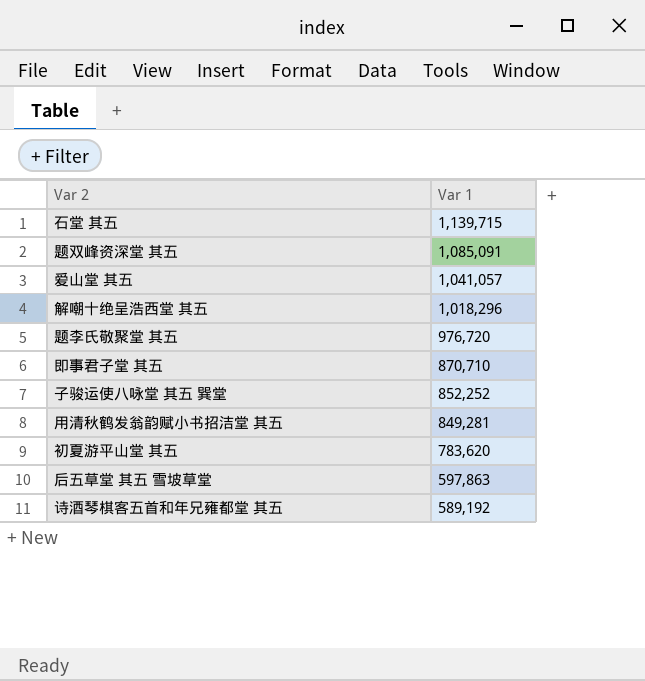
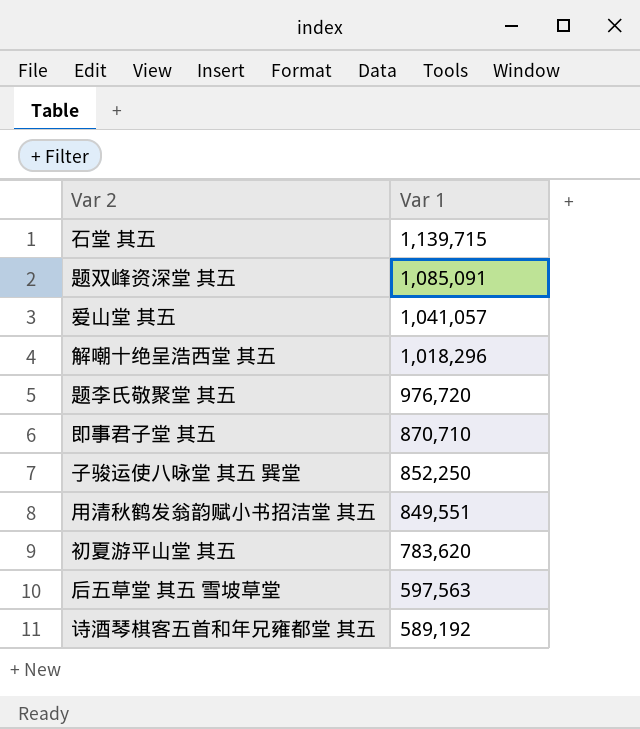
子骏运使八咏堂 其五 巽堂 | Var 1: 852,252 -> 852,250
用清秋鹤发翁韵赋小书招洁堂 其五 | Var 1: 849,281 -> 849,551
后五草堂 其五 雪坡草堂 | Var 1: 597,863 -> 597,563

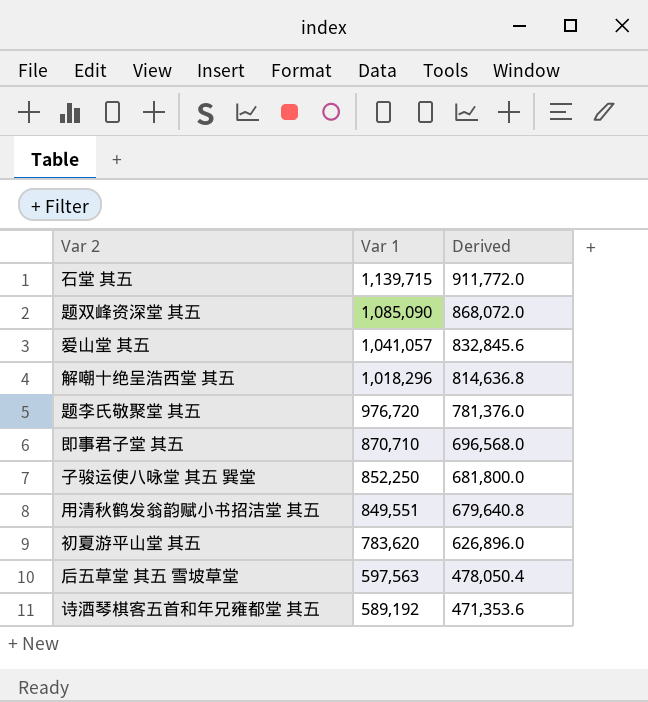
column Derived | formula: none -> [Var 1] * 0.8
题双峰资深堂 其五 | Var 1: 1,085,091 -> 1,085,090

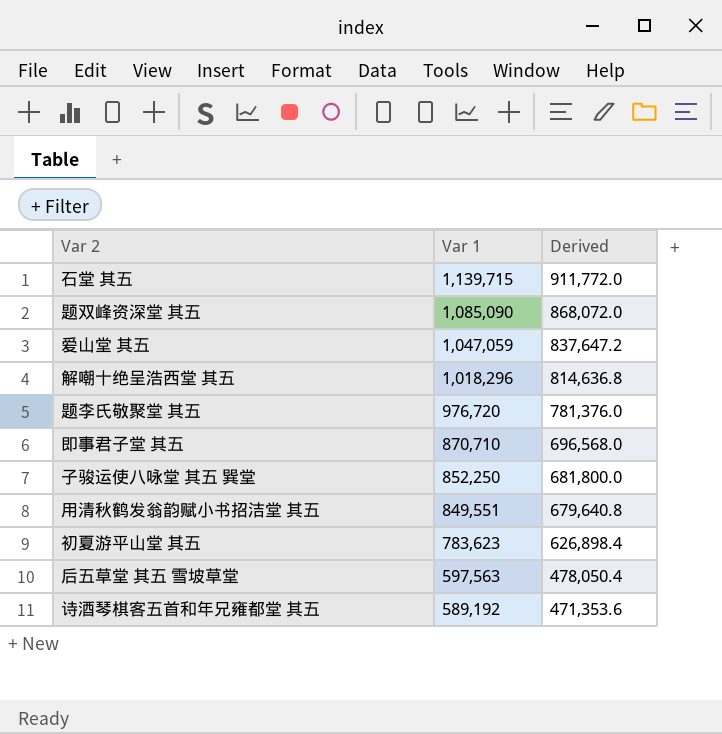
爱山堂 其五 | Var 1: 1,041,057 -> 1,047,059
爱山堂 其五 | Derived: 832,845.6 -> 837,647.2
初夏游平山堂 其五 | Var 1: 783,620 -> 783,623
初夏游平山堂 其五 | Derived: 626,896.0 -> 626,898.4

